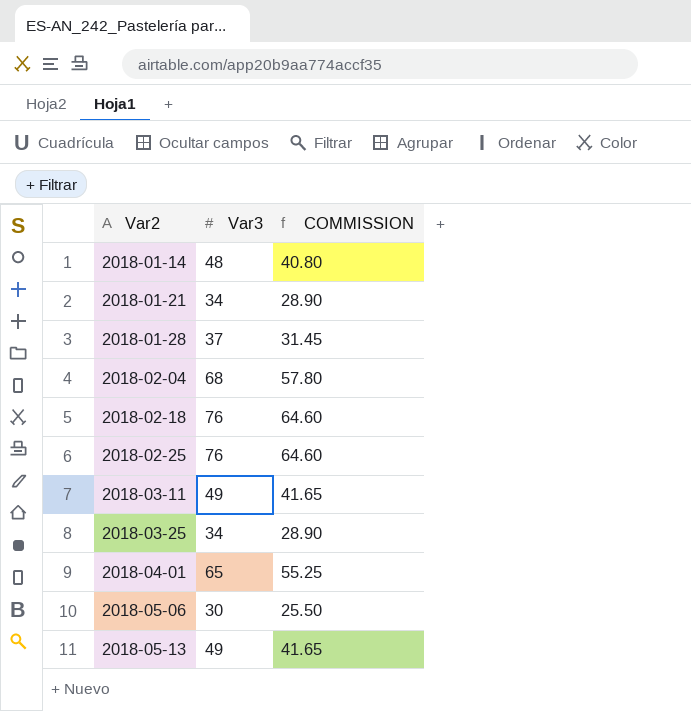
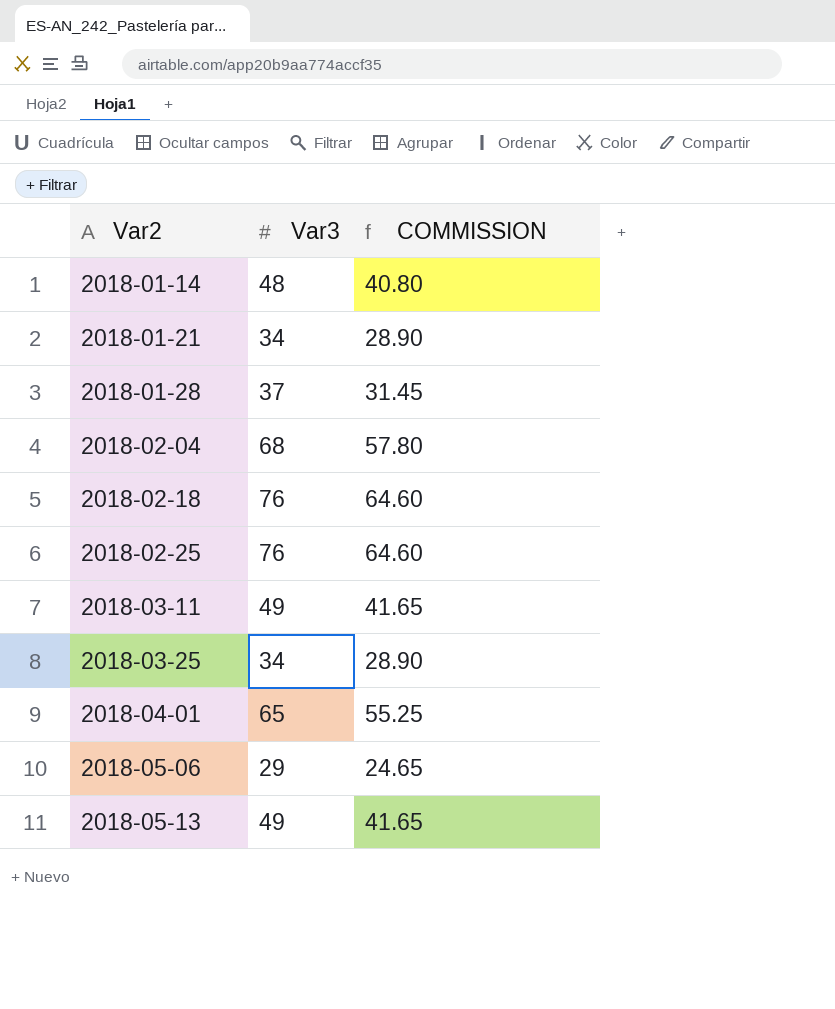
2018-05-06 | Var3: 30 -> 29
2018-05-06 | COMMISSION: 25.50 -> 24.65

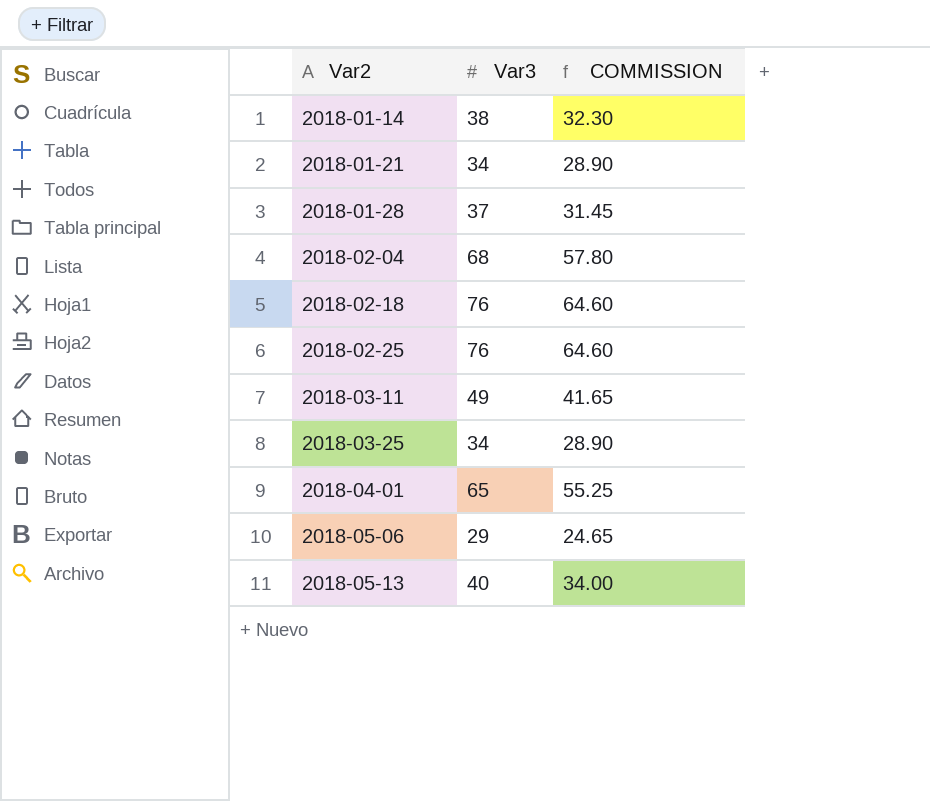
2018-01-14 | Var3: 48 -> 38
2018-01-14 | COMMISSION: 40.80 -> 32.30
2018-05-13 | Var3: 49 -> 40
2018-05-13 | COMMISSION: 41.65 -> 34.00

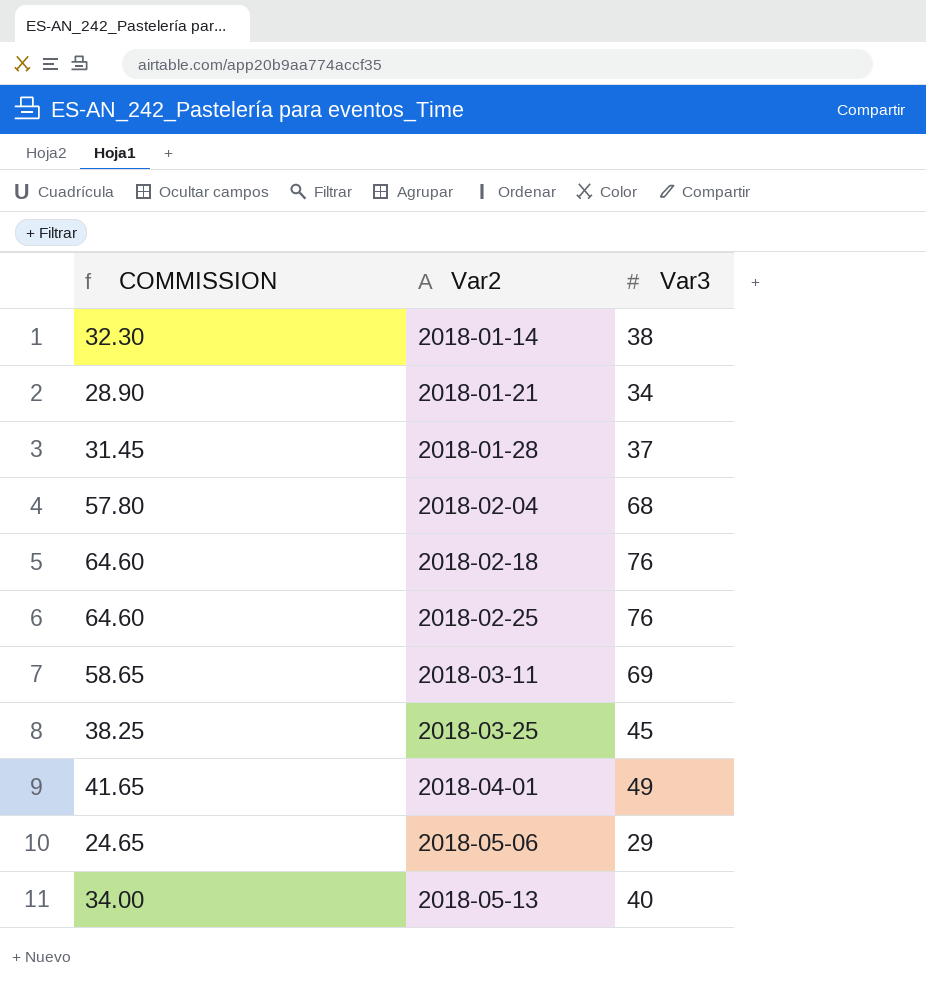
column COMMISSION | position: 3 -> 1
2018-03-11 | COMMISSION: 41.65 -> 58.65
2018-03-11 | Var3: 49 -> 69
2018-03-25 | COMMISSION: 28.90 -> 38.25
2018-03-25 | Var3: 34 -> 45
2018-04-01 | COMMISSION: 55.25 -> 41.65
2018-04-01 | Var3: 65 -> 49

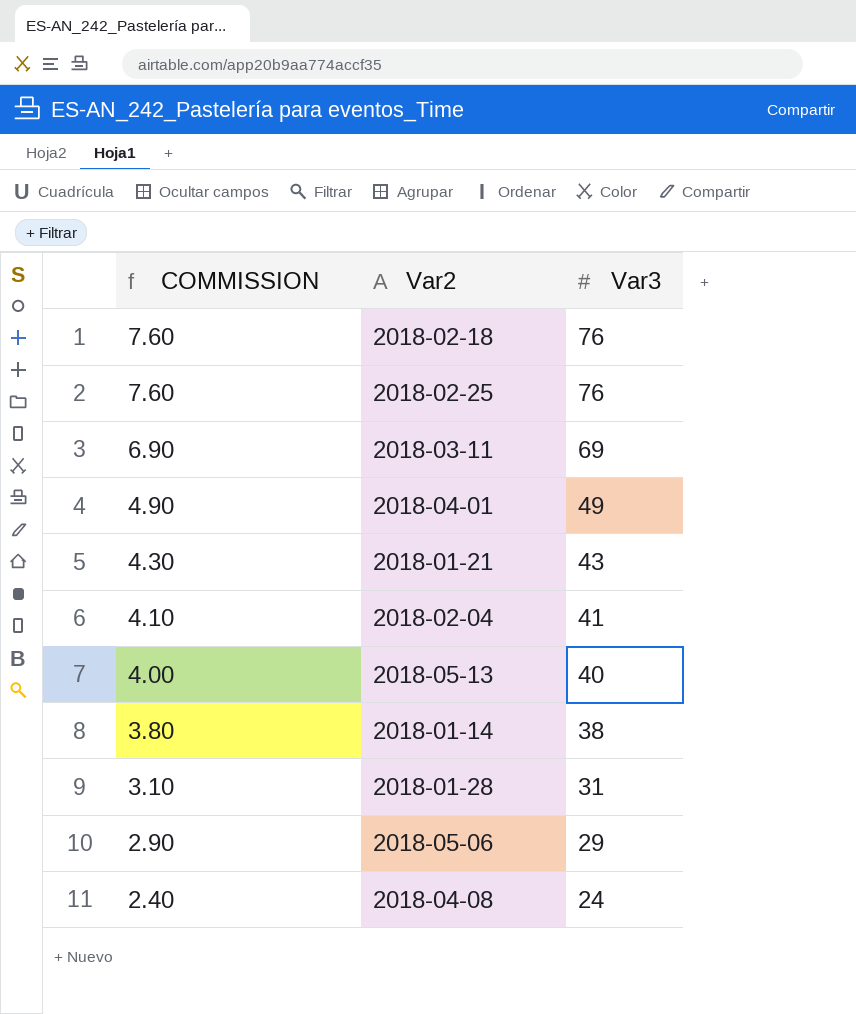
row order: Var2 ascending -> COMMISSION descending
column COMMISSION | formula: [Var3] * 0.85 -> [Var3] * 0.1
row 2018-03-25: 38.25 | 45 -> none
2018-01-21 | Var3: 34 -> 43
2018-02-04 | Var3: 68 -> 41
2018-01-28 | Var3: 37 -> 31
row 2018-04-08: none -> 2.40 | 24

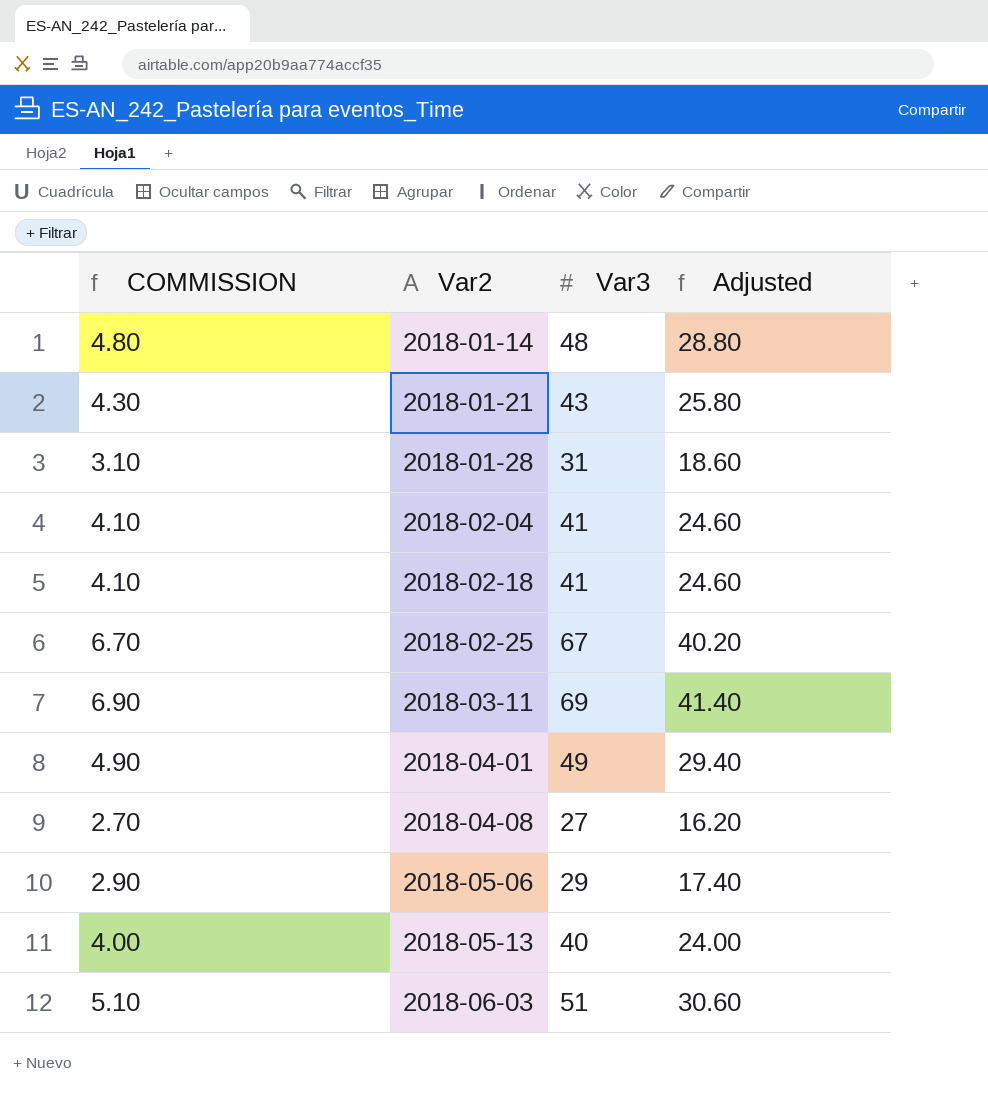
row order: COMMISSION descending -> Var2 ascending
column Adjusted | formula: none -> [Var3] * 0.6
2018-01-14 | COMMISSION: 3.80 -> 4.80
2018-01-14 | Var3: 38 -> 48
2018-02-18 | COMMISSION: 7.60 -> 4.10
2018-02-18 | Var3: 76 -> 41
2018-02-25 | COMMISSION: 7.60 -> 6.70
2018-02-25 | Var3: 76 -> 67
2018-04-08 | COMMISSION: 2.40 -> 2.70
2018-04-08 | Var3: 24 -> 27
row 2018-06-03: none -> 5.10 | 51 | 30.60

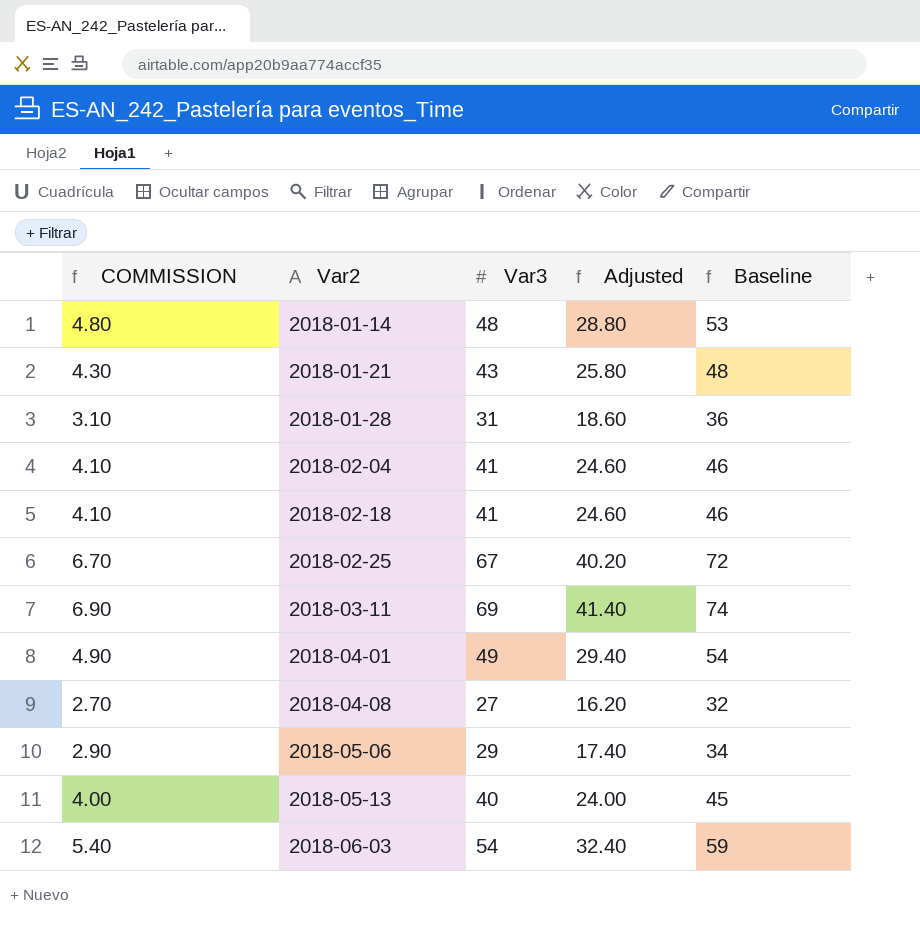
column Baseline | formula: none -> [Var3] + 5
2018-06-03 | COMMISSION: 5.10 -> 5.40
2018-06-03 | Var3: 51 -> 54
2018-06-03 | Adjusted: 30.60 -> 32.40

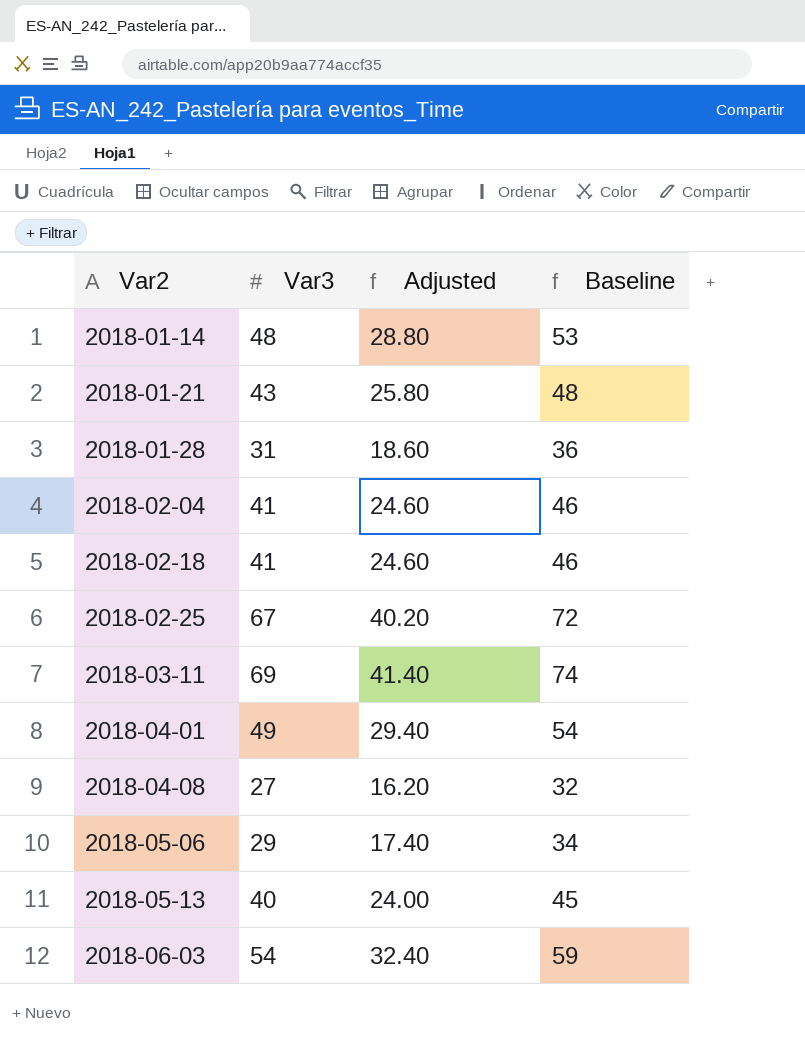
column COMMISSION | formula: [Var3] * 0.1 -> none

